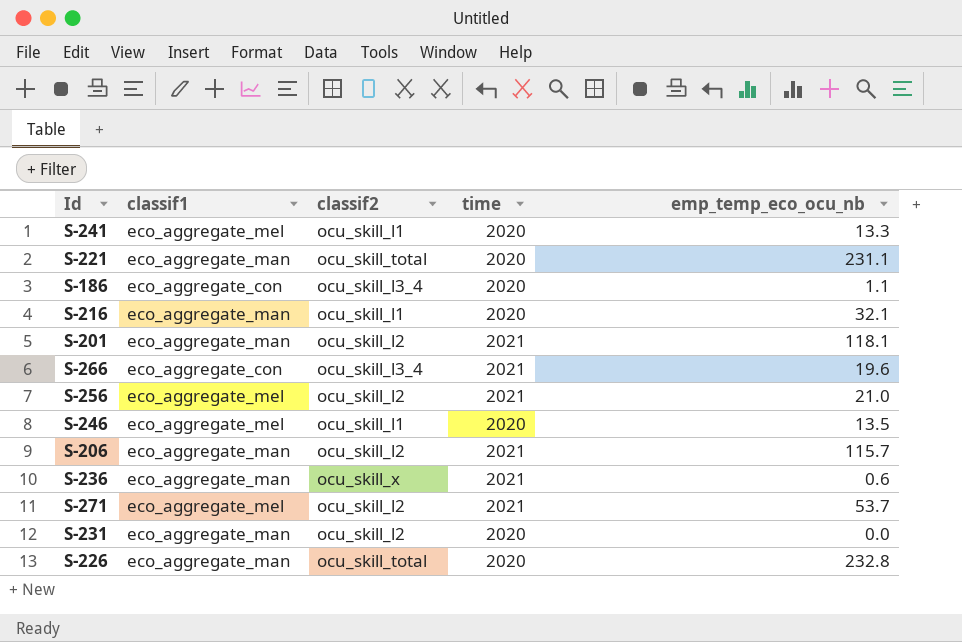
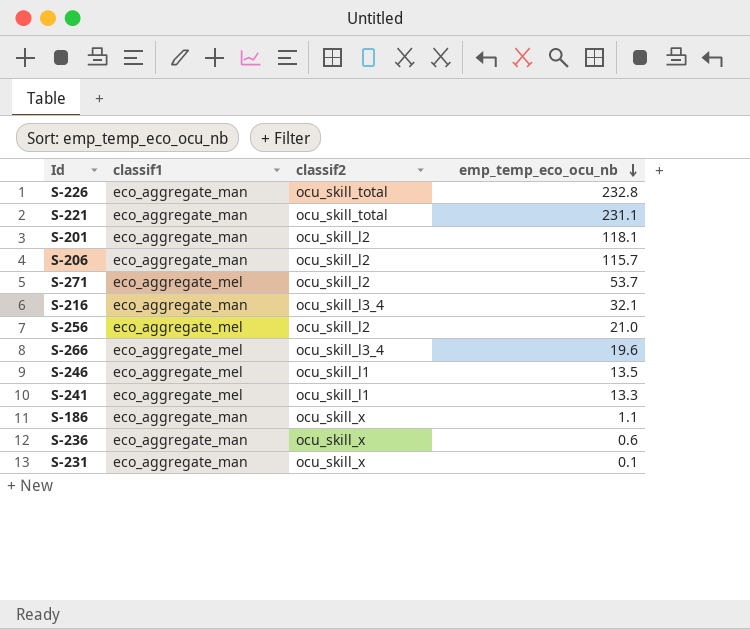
row order: none -> emp_temp_eco_ocu_nb descending
column time | position: 4 -> none
S-216 | classif2: ocu_skill_l1 -> ocu_skill_l3_4
S-266 | classif1: eco_aggregate_con -> eco_aggregate_mel
S-186 | classif1: eco_aggregate_con -> eco_aggregate_man
S-186 | classif2: ocu_skill_l3_4 -> ocu_skill_x
S-231 | classif2: ocu_skill_l2 -> ocu_skill_x
S-231 | emp_temp_eco_ocu_nb: 0.0 -> 0.1

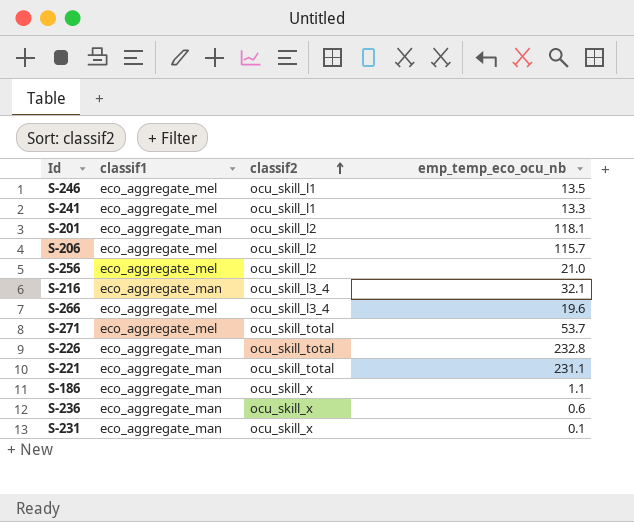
row order: emp_temp_eco_ocu_nb descending -> classif2 ascending
S-206 | classif1: eco_aggregate_man -> eco_aggregate_mel
S-271 | classif2: ocu_skill_l2 -> ocu_skill_total

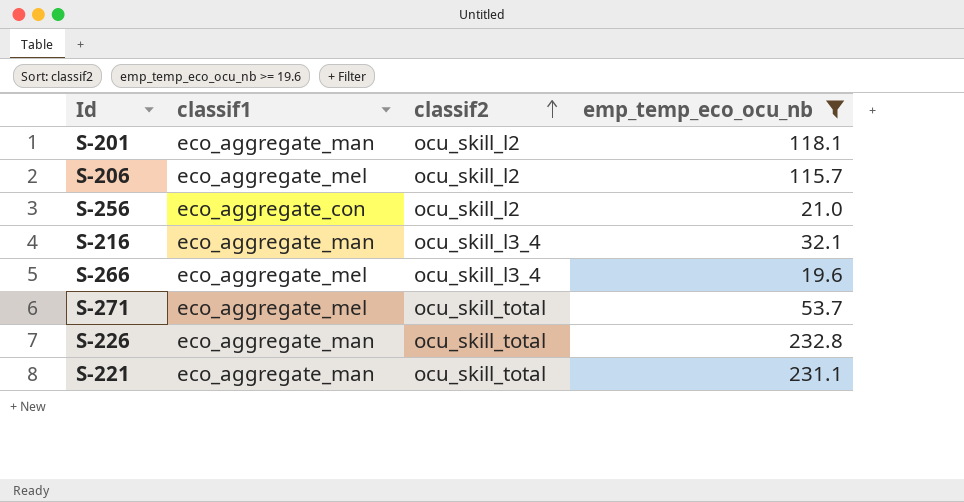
filter: none -> emp_temp_eco_ocu_nb >= 19.6
S-256 | classif1: eco_aggregate_mel -> eco_aggregate_con

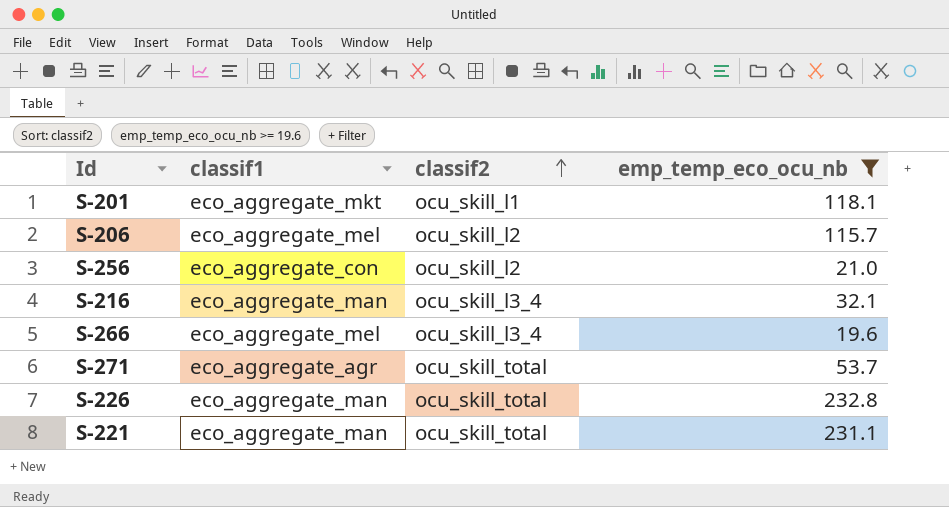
S-201 | classif1: eco_aggregate_man -> eco_aggregate_mkt
S-201 | classif2: ocu_skill_l2 -> ocu_skill_l1
S-271 | classif1: eco_aggregate_mel -> eco_aggregate_agr

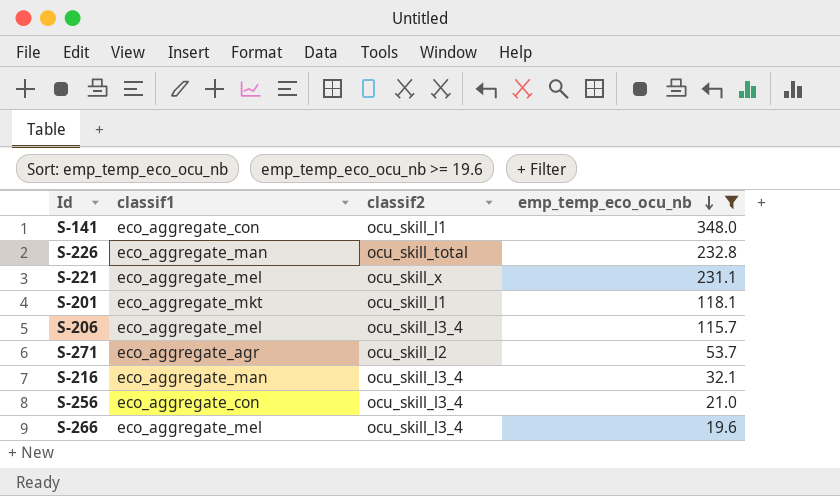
row order: classif2 ascending -> emp_temp_eco_ocu_nb descending
row S-141: none -> eco_aggregate_con | ocu_skill_l1 | 348.0
S-221 | classif1: eco_aggregate_man -> eco_aggregate_mel
S-221 | classif2: ocu_skill_total -> ocu_skill_x
S-206 | classif2: ocu_skill_l2 -> ocu_skill_l3_4
S-271 | classif2: ocu_skill_total -> ocu_skill_l2
S-256 | classif2: ocu_skill_l2 -> ocu_skill_l3_4

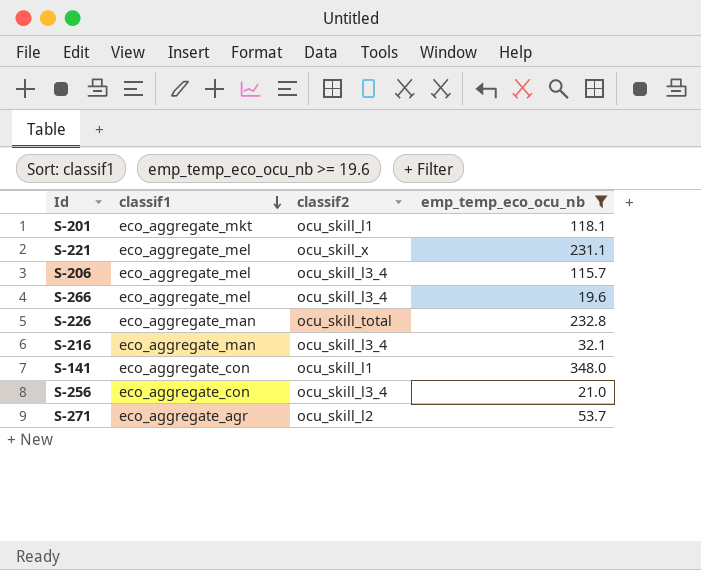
row order: emp_temp_eco_ocu_nb descending -> classif1 descending

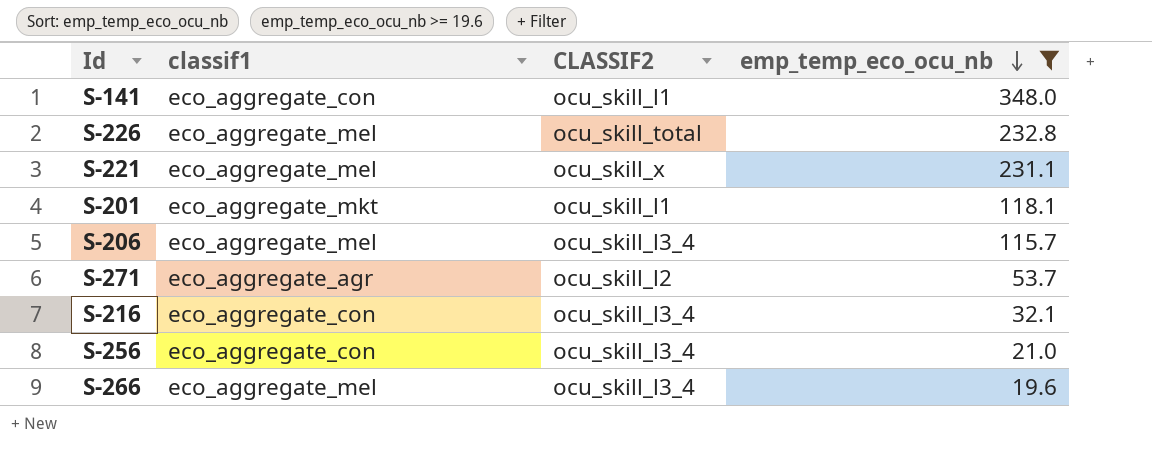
row order: classif1 descending -> emp_temp_eco_ocu_nb descending
column name: classif2 -> CLASSIF2
S-226 | classif1: eco_aggregate_man -> eco_aggregate_mel
S-216 | classif1: eco_aggregate_man -> eco_aggregate_con

